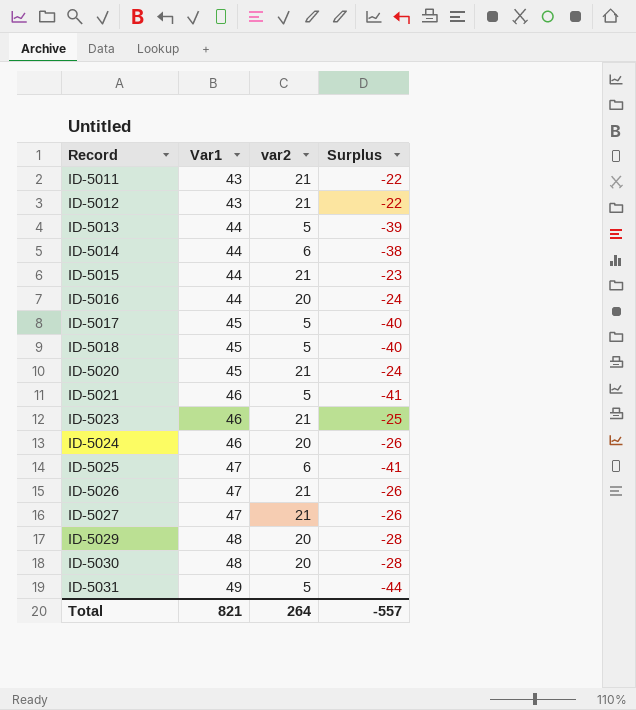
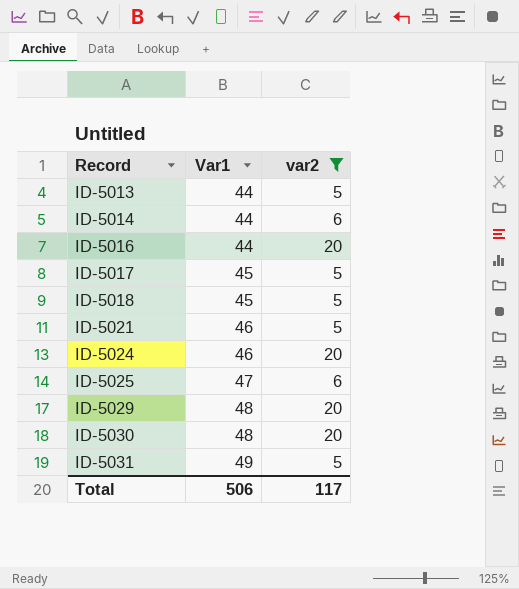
filter: none -> var2 != 21
column Surplus | formula: [var2] - [Var1] -> none
Total | Var1: 821 -> 506
Total | var2: 264 -> 117

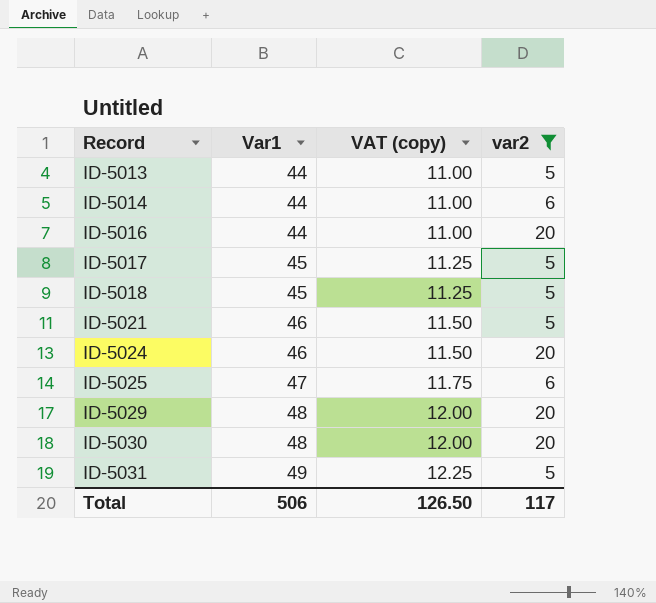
column VAT (copy) | formula: none -> [Var1] * 0.25

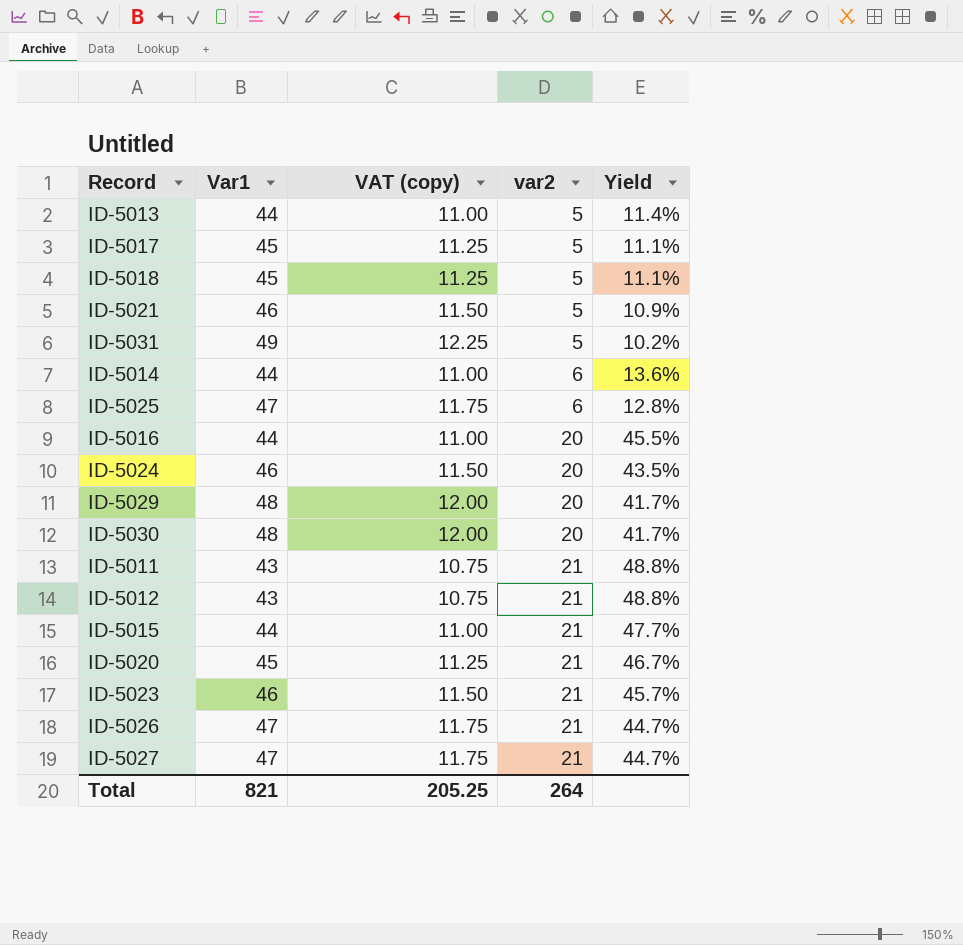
filter: var2 != 21 -> none
row order: Record ascending -> var2 ascending
column Yield | formula: none -> [var2] / [Var1]
Total | Var1: 506 -> 821
Total | VAT (copy): 126.50 -> 205.25
Total | var2: 117 -> 264

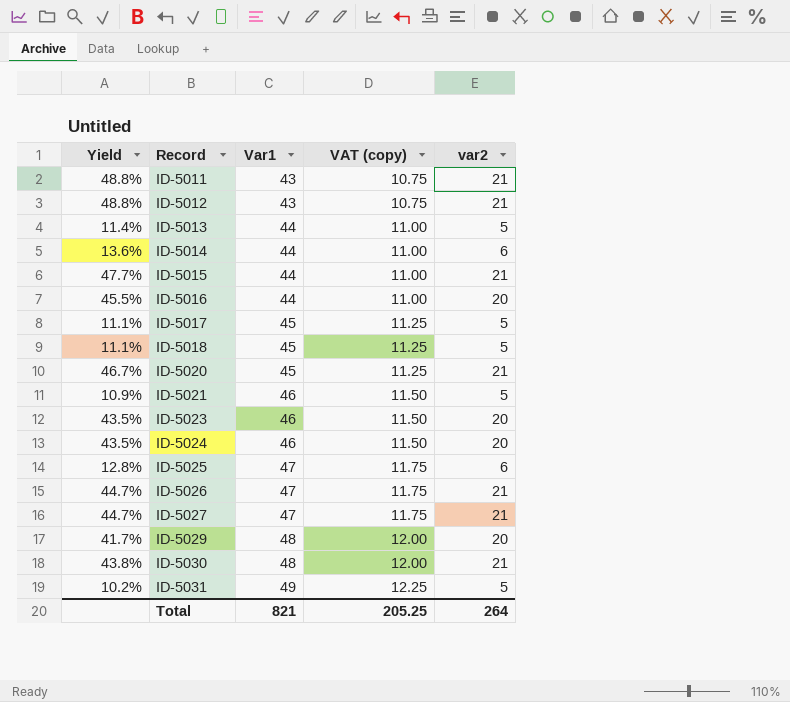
row order: var2 ascending -> Record ascending
column Yield | position: 5 -> 1
ID-5023 | Yield: 45.7% -> 43.5%
ID-5023 | var2: 21 -> 20
ID-5030 | Yield: 41.7% -> 43.8%
ID-5030 | var2: 20 -> 21

